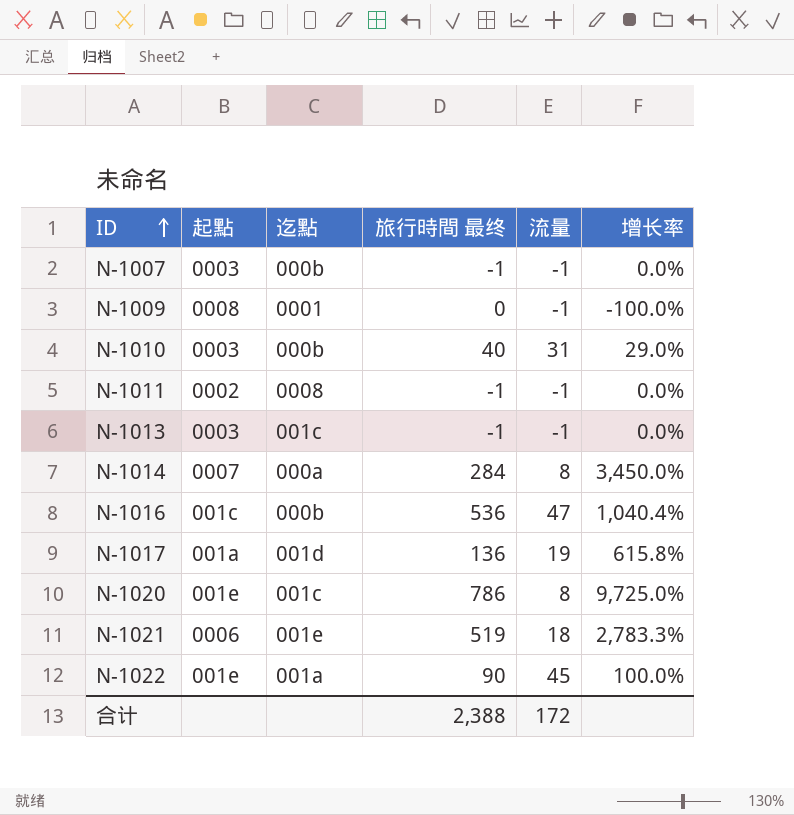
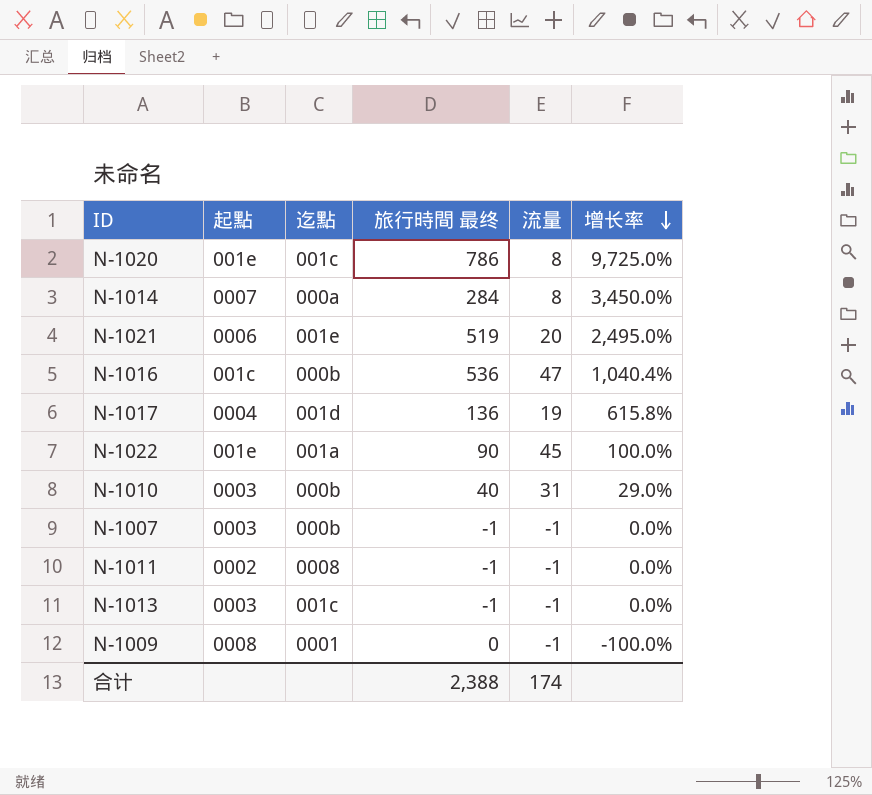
row order: ID ascending -> 增长率 descending
N-1021 | 流量: 18 -> 20
N-1021 | 增长率: 2,783.3% -> 2,495.0%
N-1017 | 起點: 001a -> 0004
合计 | 流量: 172 -> 174

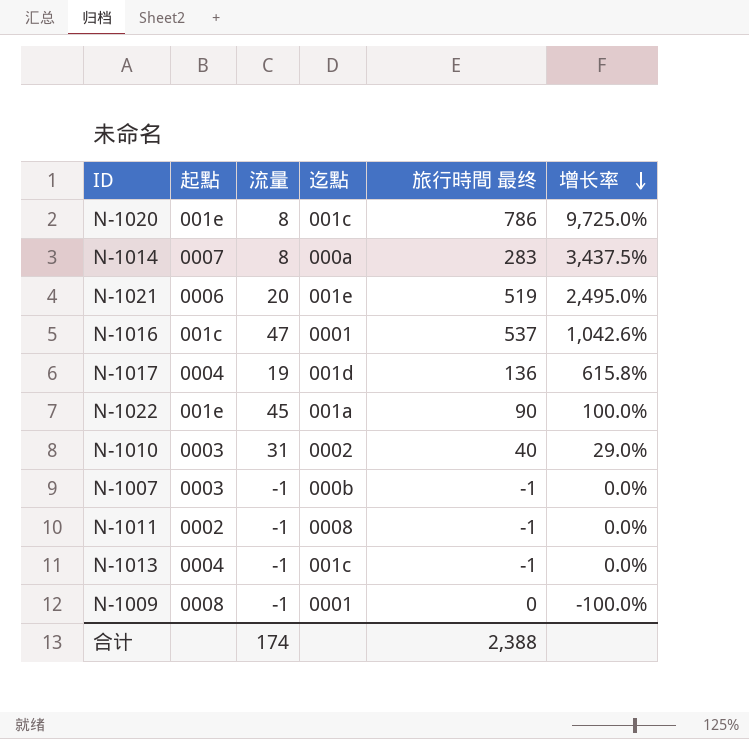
column 流量 | position: 5 -> 3
N-1014 | 旅行時間 最终: 284 -> 283
N-1014 | 增长率: 3,450.0% -> 3,437.5%
N-1016 | 迄點: 000b -> 0001
N-1016 | 旅行時間 最终: 536 -> 537
N-1016 | 增长率: 1,040.4% -> 1,042.6%
N-1010 | 迄點: 000b -> 0002
N-1013 | 起點: 0003 -> 0004

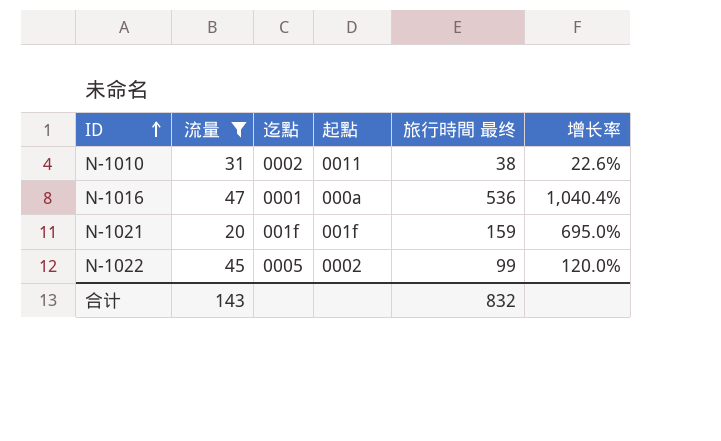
filter: none -> 流量 >= 20
row order: 增长率 descending -> ID ascending
column 起點 | position: 2 -> 4
N-1010 | 起點: 0003 -> 0011
N-1010 | 旅行時間 最终: 40 -> 38
N-1010 | 增长率: 29.0% -> 22.6%
N-1016 | 起點: 001c -> 000a
N-1016 | 旅行時間 最终: 537 -> 536
N-1016 | 增长率: 1,042.6% -> 1,040.4%
N-1021 | 迄點: 001e -> 001f
N-1021 | 起點: 0006 -> 001f
N-1021 | 旅行時間 最终: 519 -> 159
N-1021 | 增长率: 2,495.0% -> 695.0%
N-1022 | 迄點: 001a -> 0005
N-1022 | 起點: 001e -> 0002
N-1022 | 旅行時間 最终: 90 -> 99
N-1022 | 增长率: 100.0% -> 120.0%
合计 | 流量: 174 -> 143
合计 | 旅行時間 最终: 2,388 -> 832

